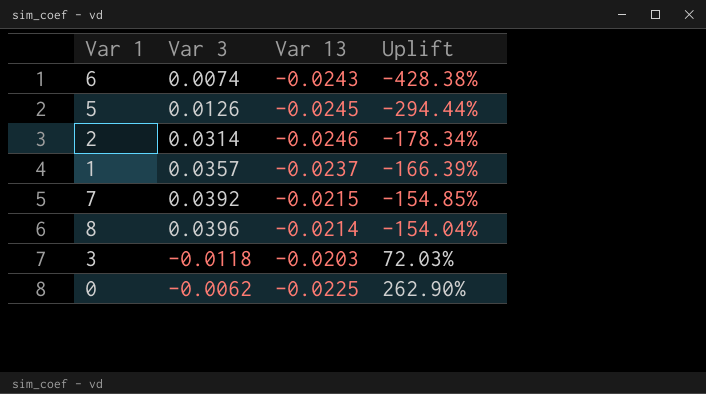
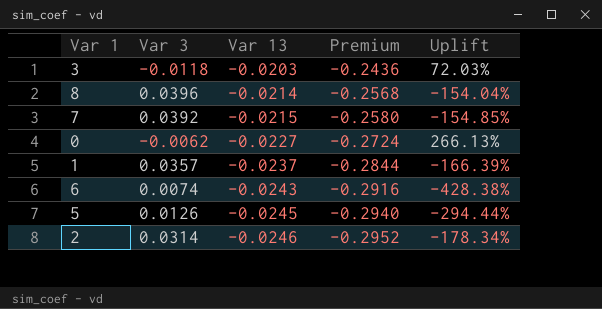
row order: Uplift ascending -> Var 13 descending
column Premium | formula: none -> [Var 13] * 12
0 | Var 13: -0.0225 -> -0.0227
0 | Uplift: 262.90% -> 266.13%

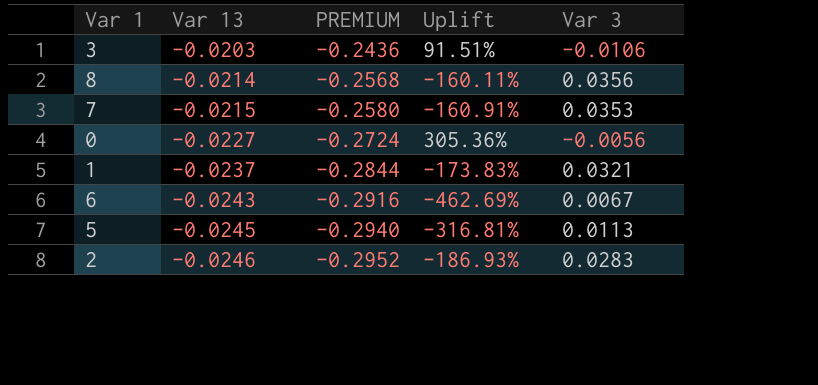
column name: Premium -> PREMIUM
column Var 3 | position: 2 -> 5
3 | Uplift: 72.03% -> 91.51%
3 | Var 3: -0.0118 -> -0.0106
8 | Uplift: -154.04% -> -160.11%
8 | Var 3: 0.0396 -> 0.0356
7 | Uplift: -154.85% -> -160.91%
7 | Var 3: 0.0392 -> 0.0353
0 | Uplift: 266.13% -> 305.36%
0 | Var 3: -0.0062 -> -0.0056
1 | Uplift: -166.39% -> -173.83%
1 | Var 3: 0.0357 -> 0.0321
6 | Uplift: -428.38% -> -462.69%
6 | Var 3: 0.0074 -> 0.0067
5 | Uplift: -294.44% -> -316.81%
5 | Var 3: 0.0126 -> 0.0113
2 | Uplift: -178.34% -> -186.93%
2 | Var 3: 0.0314 -> 0.0283

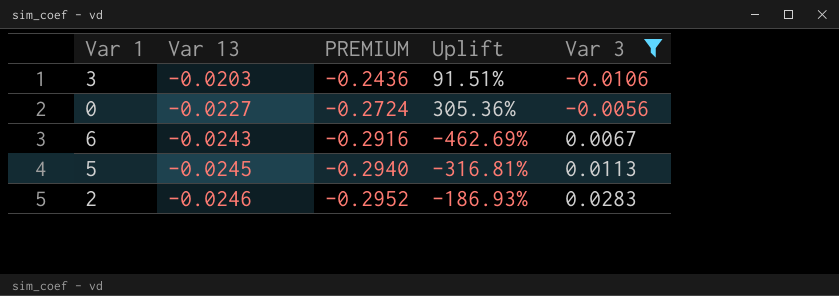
filter: none -> Var 3 <= 0.0283

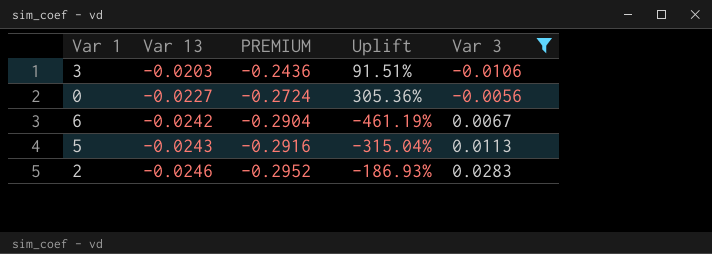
6 | Var 13: -0.0243 -> -0.0242
6 | PREMIUM: -0.2916 -> -0.2904
6 | Uplift: -462.69% -> -461.19%
5 | Var 13: -0.0245 -> -0.0243
5 | PREMIUM: -0.2940 -> -0.2916
5 | Uplift: -316.81% -> -315.04%

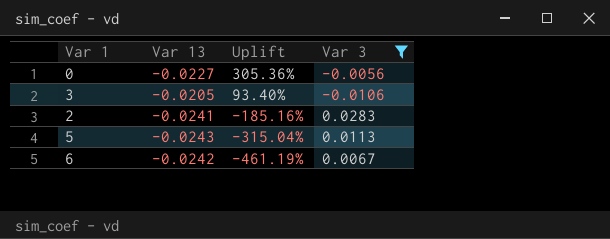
row order: Var 13 descending -> Uplift descending
column PREMIUM | formula: [Var 13] * 12 -> none
3 | Var 13: -0.0203 -> -0.0205
3 | Uplift: 91.51% -> 93.40%
2 | Var 13: -0.0246 -> -0.0241
2 | Uplift: -186.93% -> -185.16%

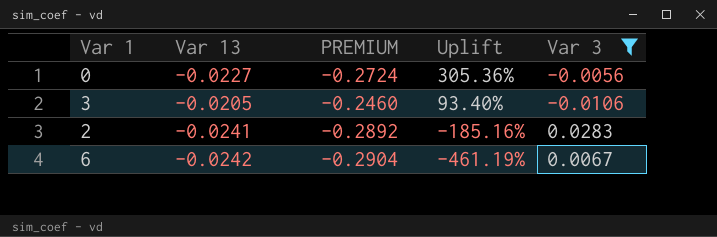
column PREMIUM | formula: none -> [Var 13] * 12
row 5: -0.0243 | -315.04% | 0.0113 -> none

